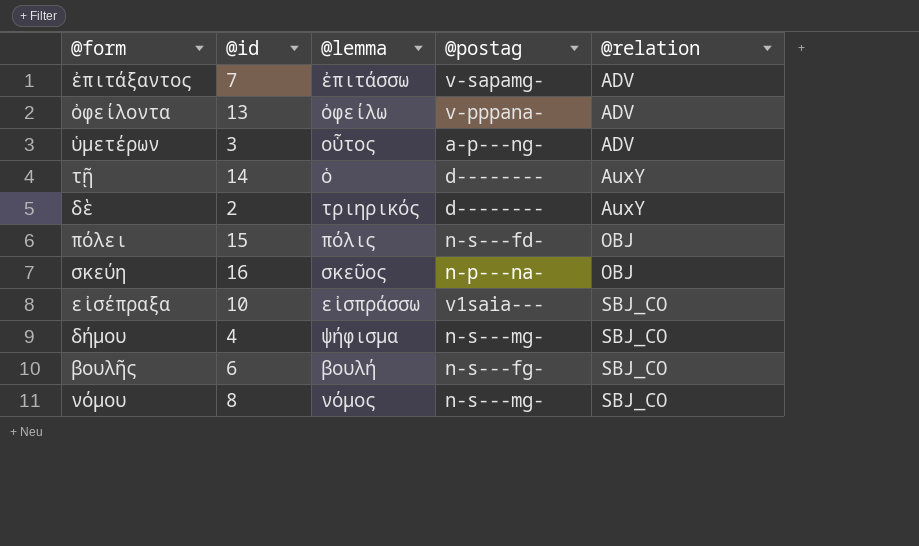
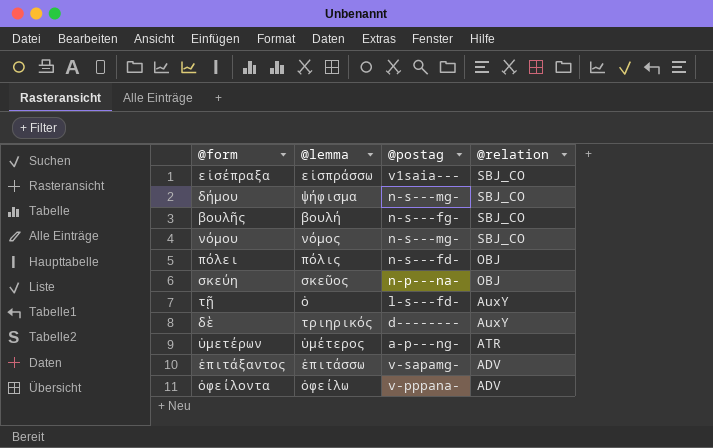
row order: @relation ascending -> @relation descending
column @id | position: 2 -> none
τῇ | @postag: d-------- -> l-s---fd-
ὑμετέρων | @lemma: οὗτος -> ὑμέτερος
ὑμετέρων | @relation: ADV -> ATR

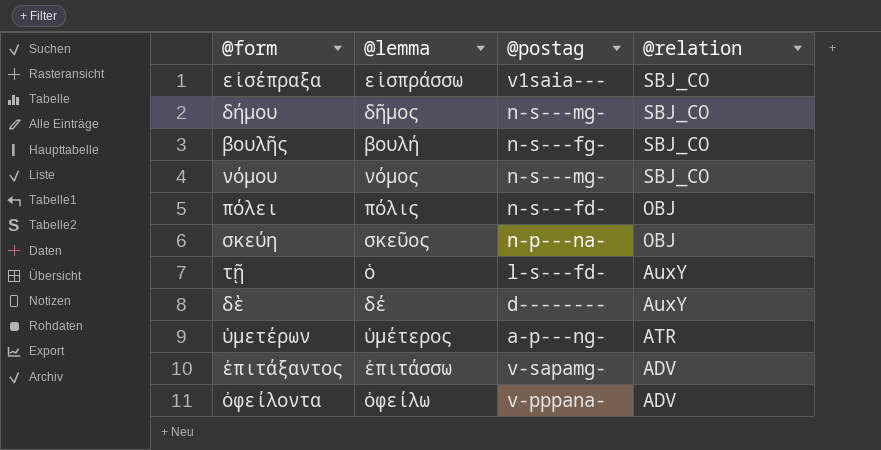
δήμου | @lemma: ψήφισμα -> δῆμος
δὲ | @lemma: τριηρικός -> δέ

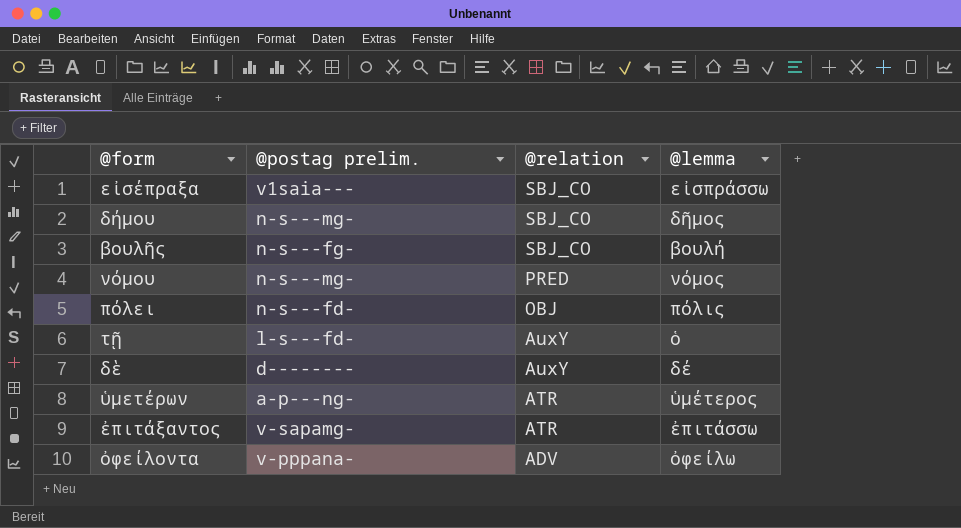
column name: @postag -> @postag prelim.
column @lemma | position: 2 -> 4
row σκεύη: σκεῦος | n-p---na- | OBJ -> none
νόμου | @relation: SBJ_CO -> PRED
ἐπιτάξαντος | @relation: ADV -> ATR

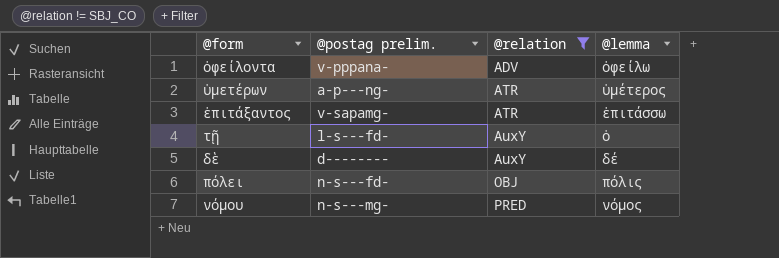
filter: none -> @relation != SBJ_CO
row order: @relation descending -> @relation ascending

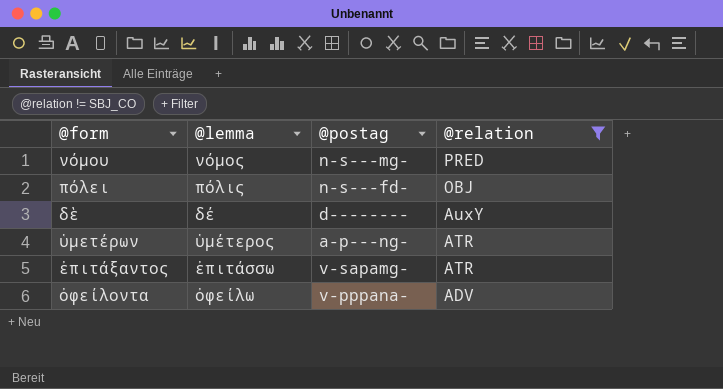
row order: @relation ascending -> @relation descending
column @lemma | position: 4 -> 2
column name: @postag prelim. -> @postag
row τῇ: l-s---fd- | AuxY | ὁ -> none

